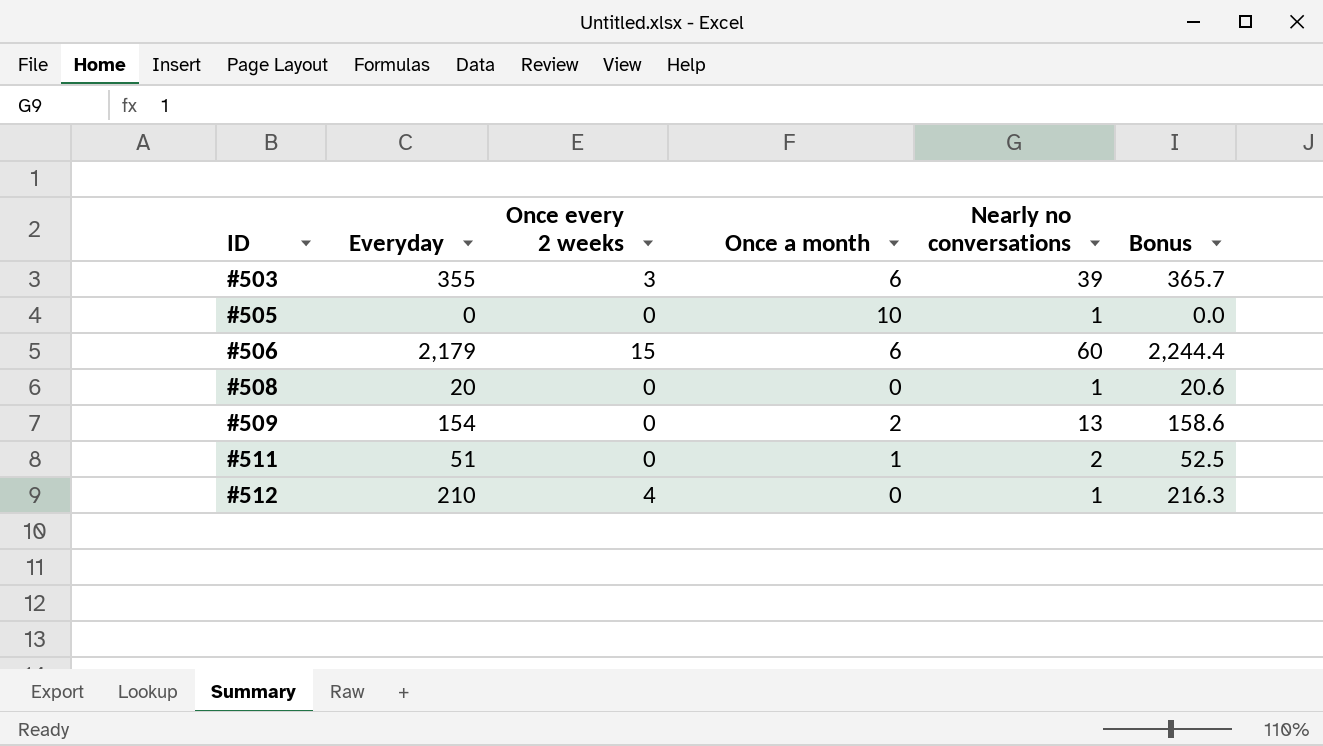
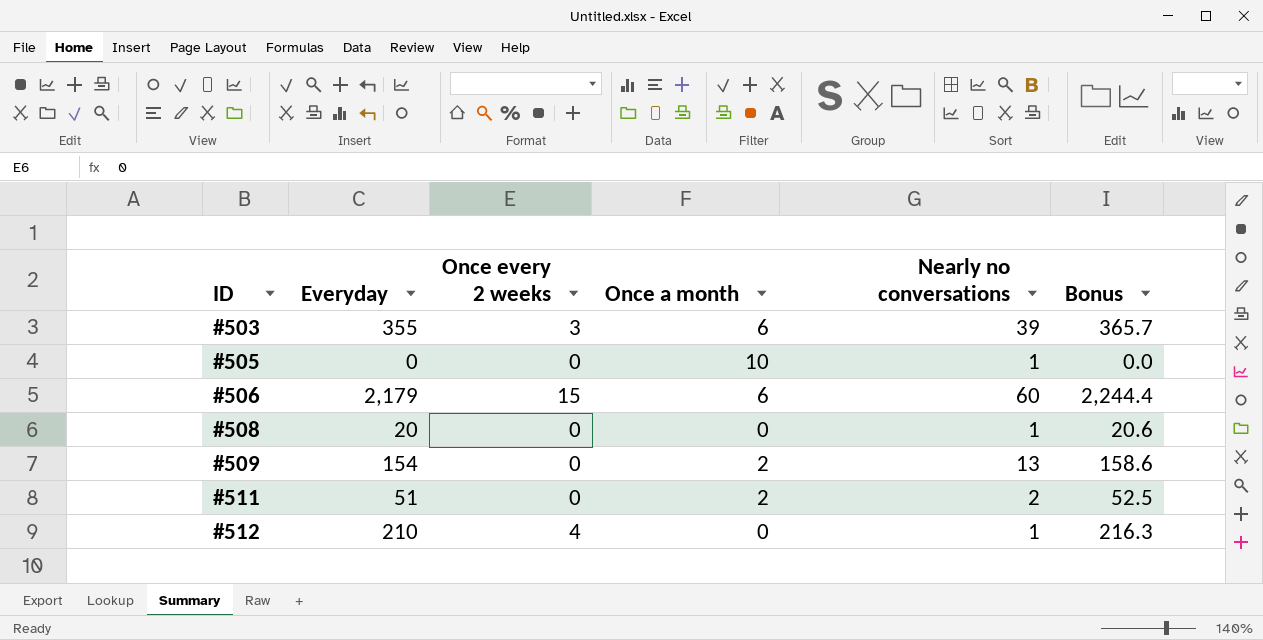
#511 | Once a month: 1 -> 2

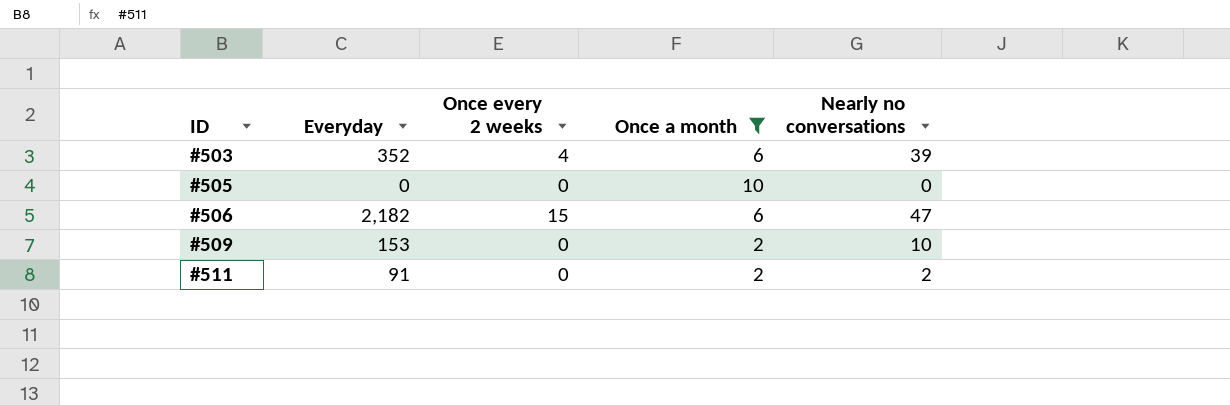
filter: none -> Once a month != 0
column Bonus | formula: [Everyday] * 1.03 -> none
#503 | Everyday: 355 -> 352
#503 | Once every 2 weeks: 3 -> 4
#505 | Nearly no conversations: 1 -> 0
#506 | Everyday: 2,179 -> 2,182
#506 | Nearly no conversations: 60 -> 47
#509 | Everyday: 154 -> 153
#509 | Nearly no conversations: 13 -> 10
#511 | Everyday: 51 -> 91

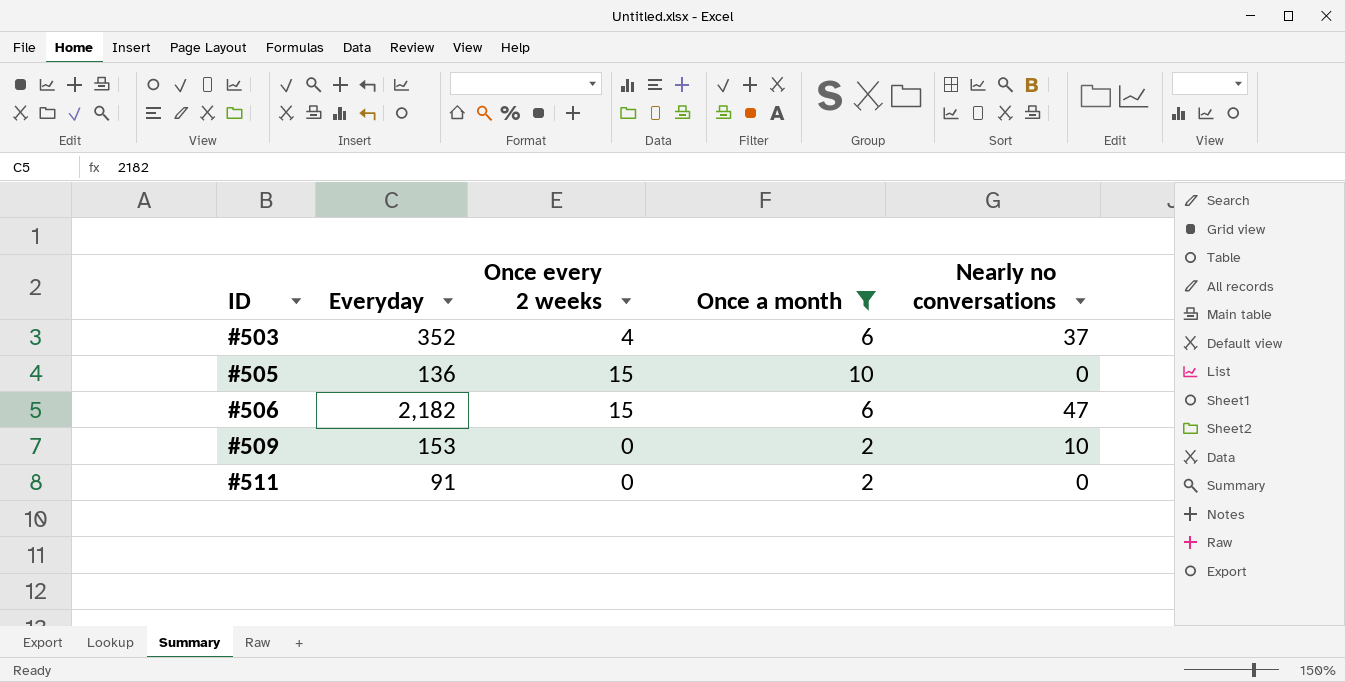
#503 | Nearly no conversations: 39 -> 37
#505 | Everyday: 0 -> 136
#505 | Once every 2 weeks: 0 -> 15
#511 | Nearly no conversations: 2 -> 0

